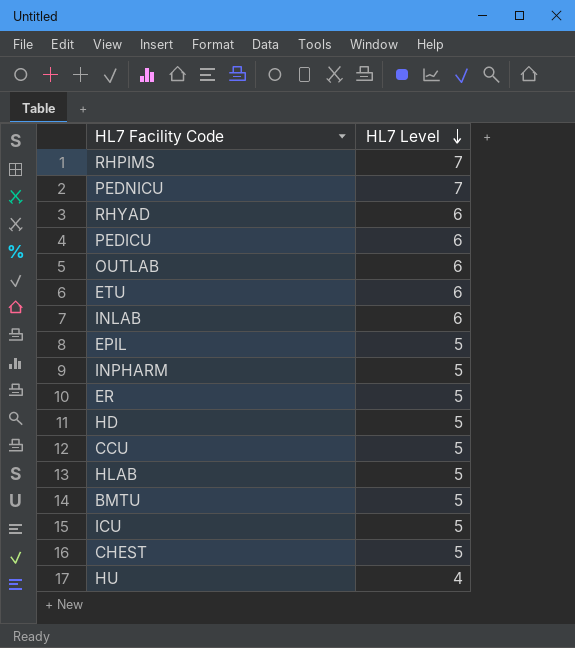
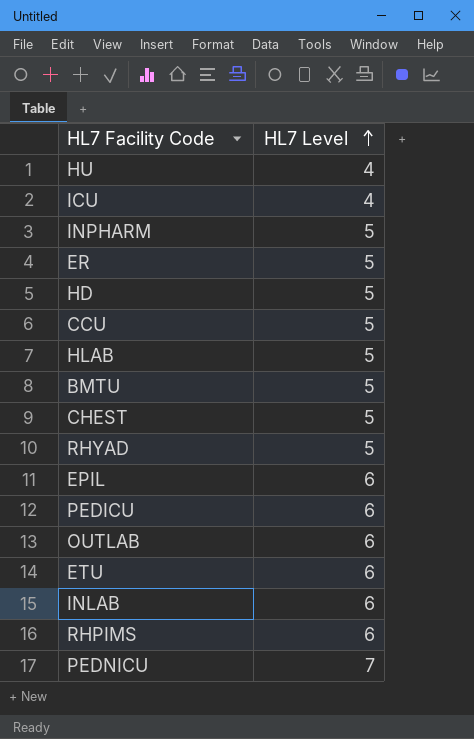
row order: HL7 Level descending -> HL7 Level ascending
ICU | HL7 Level: 5 -> 4
RHYAD | HL7 Level: 6 -> 5
EPIL | HL7 Level: 5 -> 6
RHPIMS | HL7 Level: 7 -> 6

